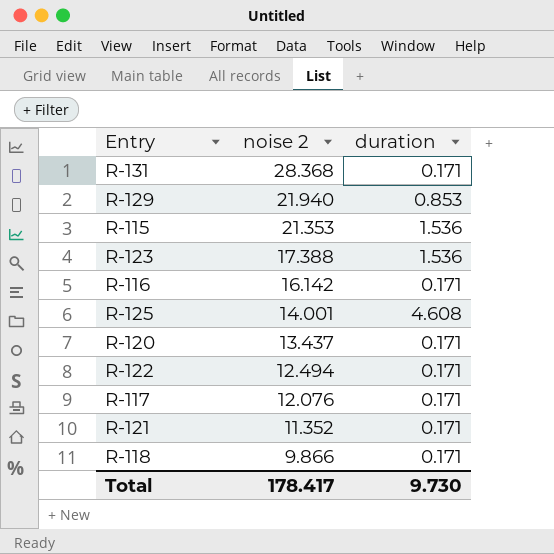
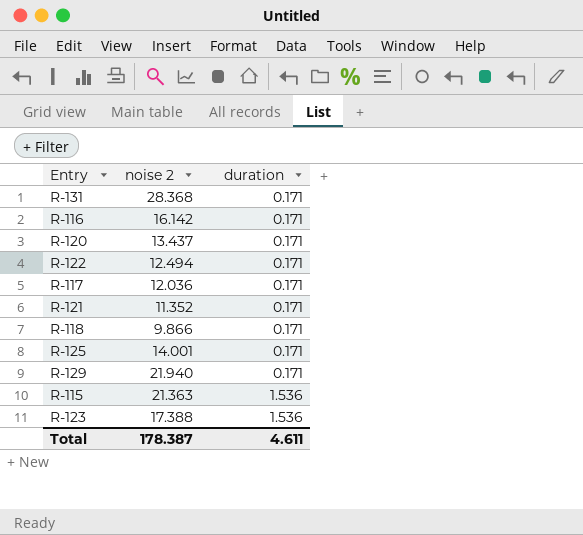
row order: noise 2 descending -> duration ascending
R-117 | noise 2: 12.076 -> 12.036
R-125 | duration: 4.608 -> 0.171
R-129 | duration: 0.853 -> 0.171
R-115 | noise 2: 21.353 -> 21.363
Total | noise 2: 178.417 -> 178.387
Total | duration: 9.730 -> 4.611

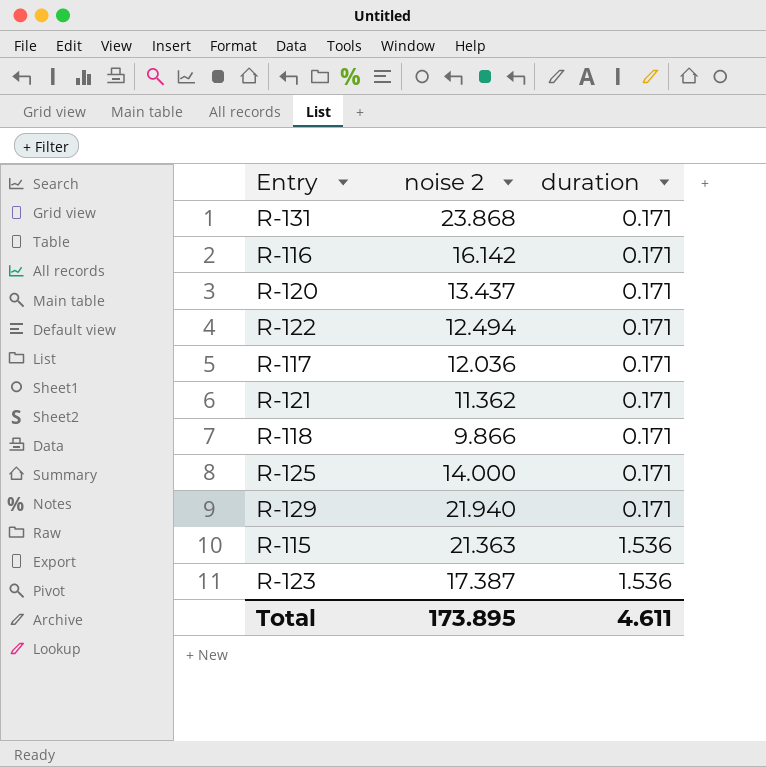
R-131 | noise 2: 28.368 -> 23.868
R-121 | noise 2: 11.352 -> 11.362
R-125 | noise 2: 14.001 -> 14.000
R-123 | noise 2: 17.388 -> 17.387
Total | noise 2: 178.387 -> 173.895

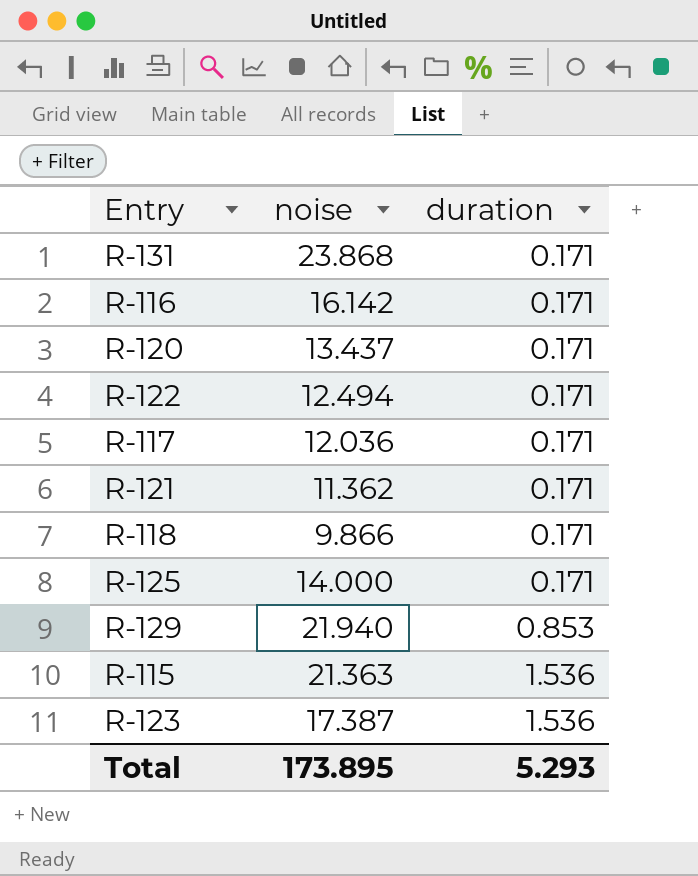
column name: noise 2 -> noise
R-129 | duration: 0.171 -> 0.853
Total | duration: 4.611 -> 5.293

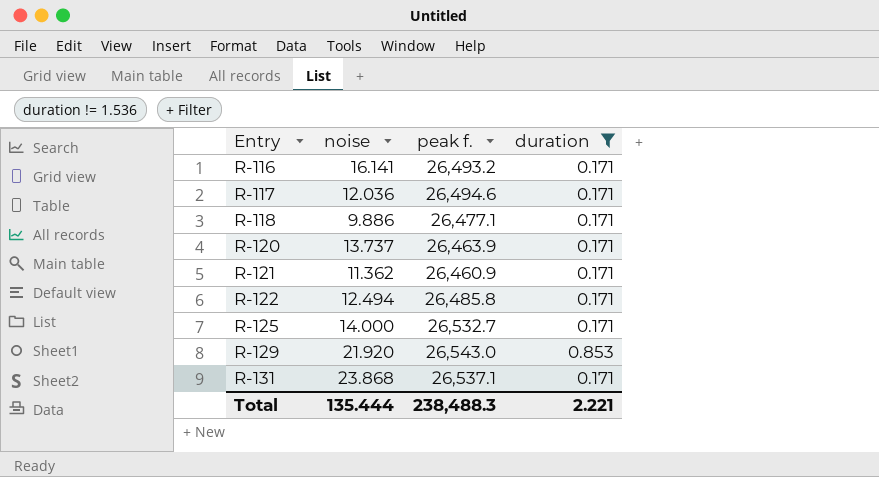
filter: none -> duration != 1.536
row order: duration ascending -> Entry ascending
column peak f. | position: none -> 3
R-116 | noise: 16.142 -> 16.141
R-118 | noise: 9.866 -> 9.886
R-120 | noise: 13.437 -> 13.737
R-129 | noise: 21.940 -> 21.920
Total | noise: 173.895 -> 135.444
Total | duration: 5.293 -> 2.221

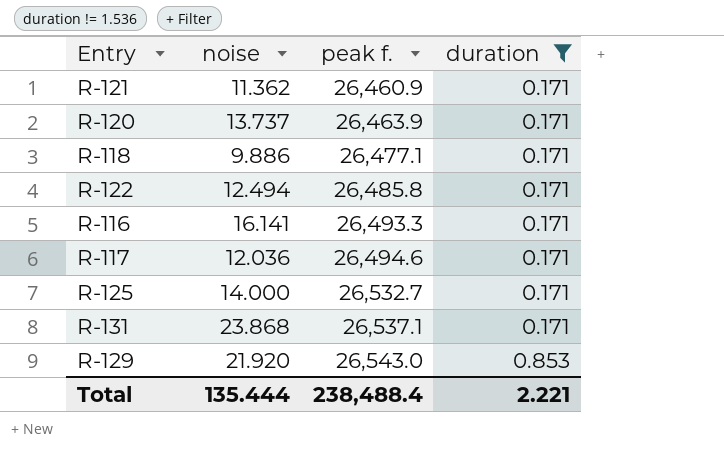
row order: Entry ascending -> peak f. ascending
R-116 | peak f.: 26,493.2 -> 26,493.3
Total | peak f.: 238,488.3 -> 238,488.4

